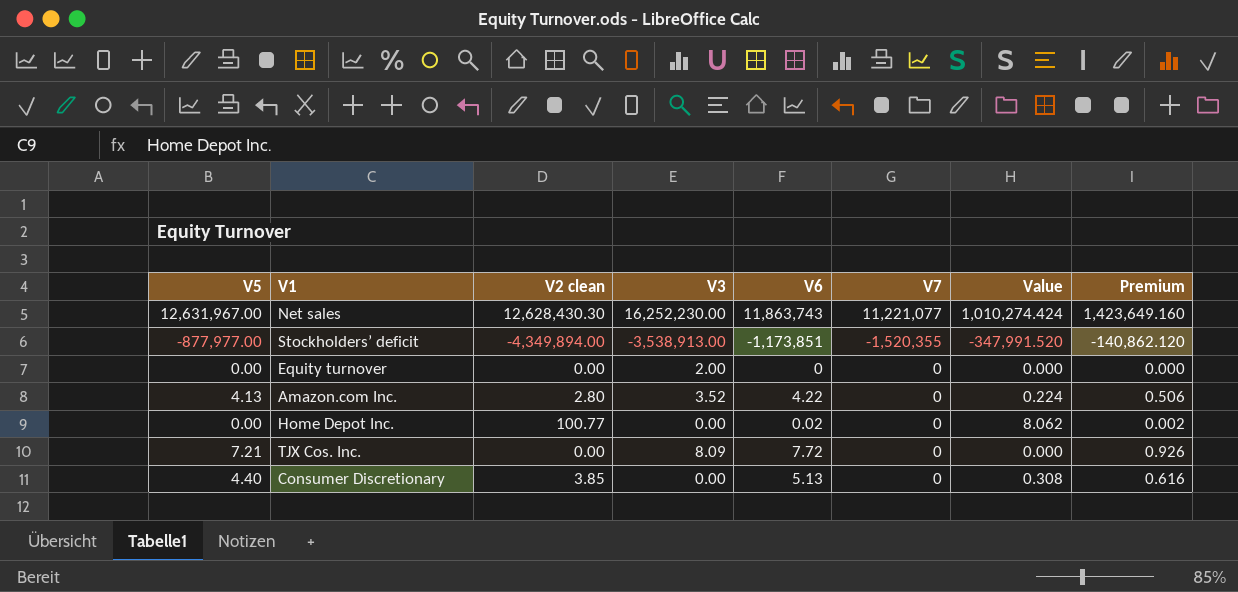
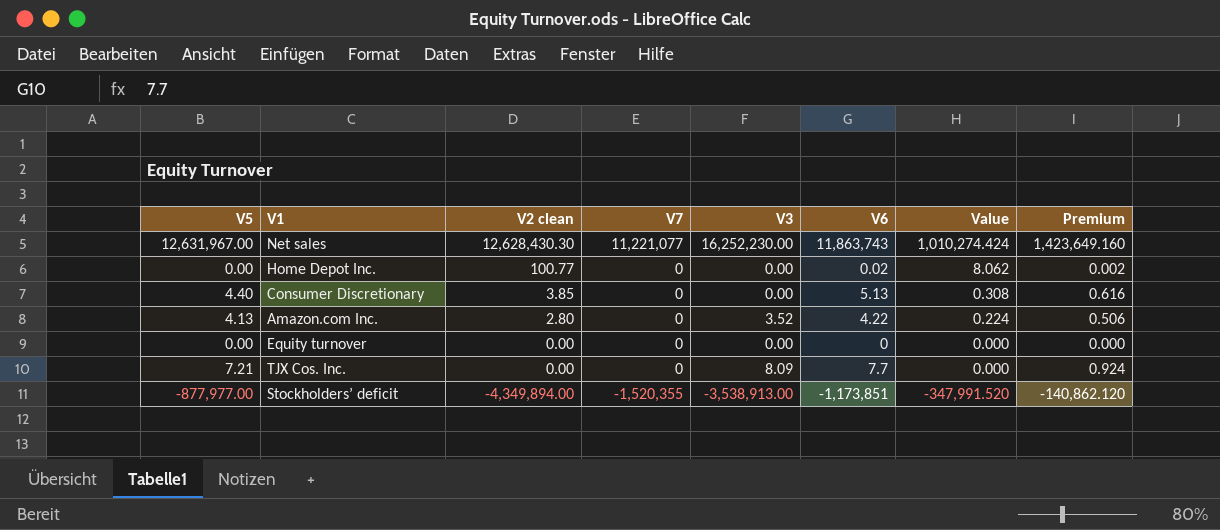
row order: none -> V2 clean descending
column V7 | position: 6 -> 4
Equity turnover | V3: 2.00 -> 0.00
TJX Cos. Inc. | V6: 7.72 -> 7.7
TJX Cos. Inc. | Premium: 0.926 -> 0.924

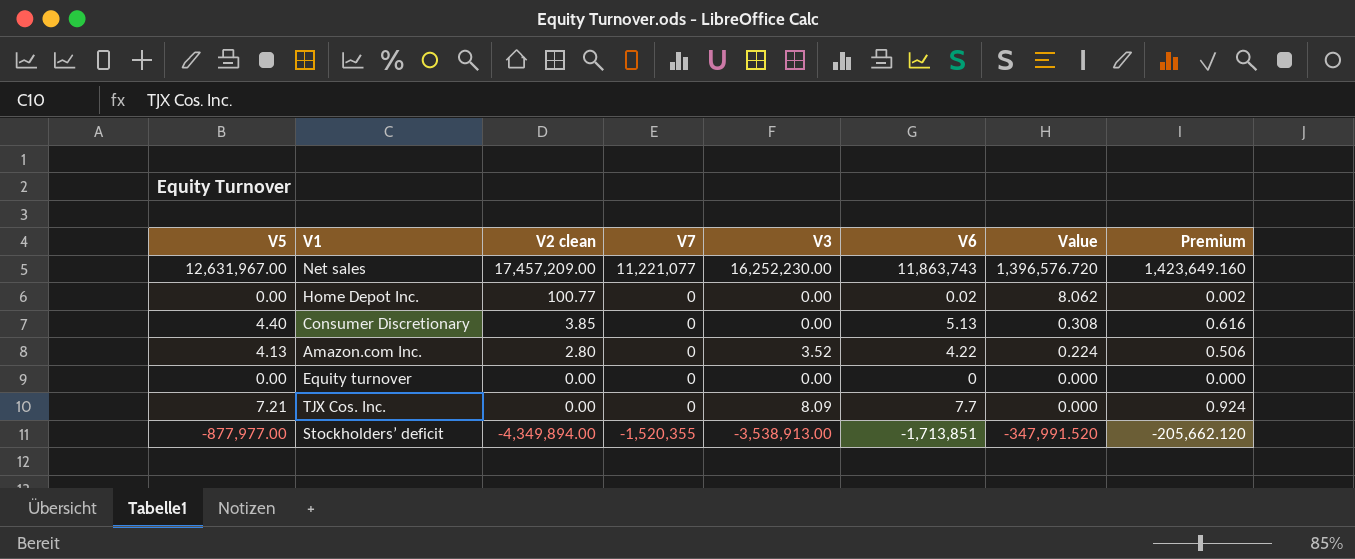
Net sales | V2 clean: 12,628,430.30 -> 17,457,209.00
Net sales | Value: 1,010,274.424 -> 1,396,576.720
Stockholders’ deficit | V6: -1,173,851 -> -1,713,851
Stockholders’ deficit | Premium: -140,862.120 -> -205,662.120

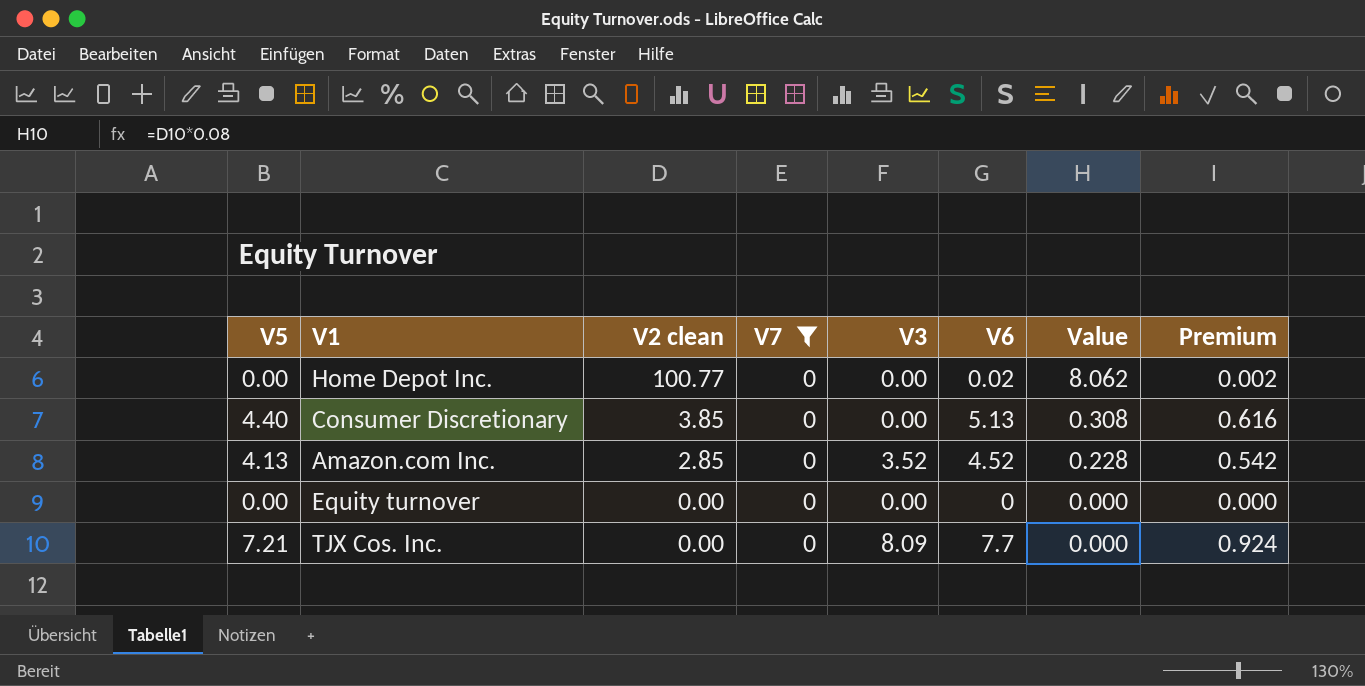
filter: none -> V7 = 0
Amazon.com Inc. | V2 clean: 2.80 -> 2.85
Amazon.com Inc. | V6: 4.22 -> 4.52
Amazon.com Inc. | Value: 0.224 -> 0.228
Amazon.com Inc. | Premium: 0.506 -> 0.542

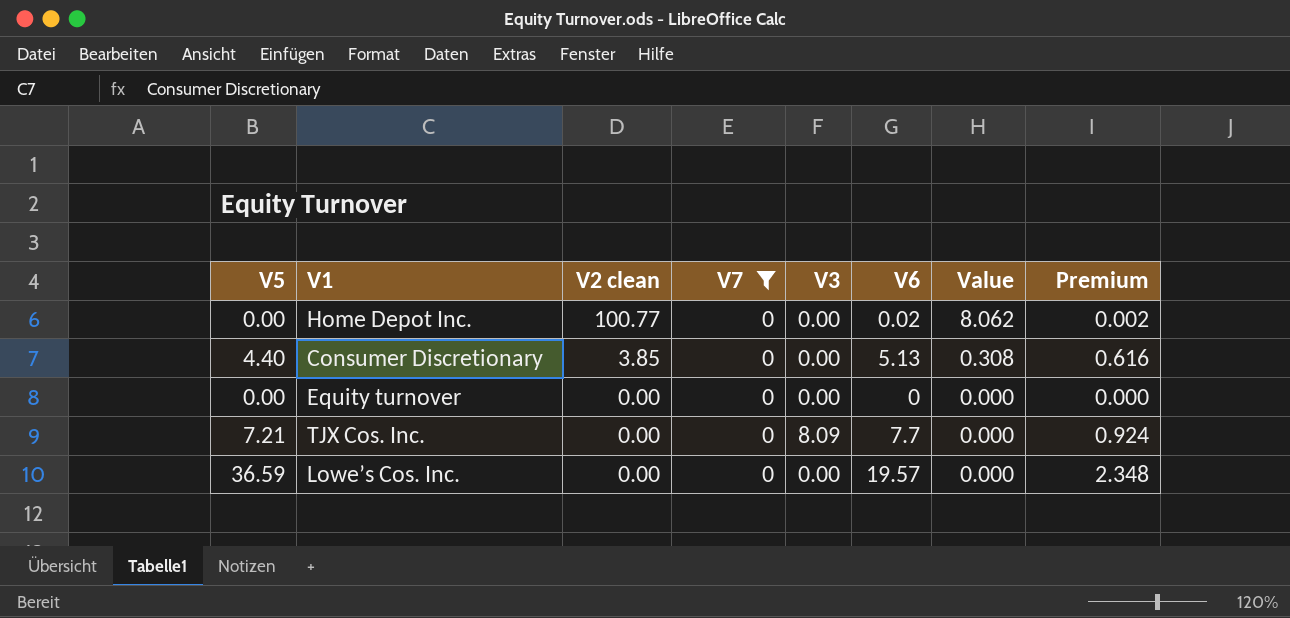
row Amazon.com Inc.: 4.13 | 2.85 | 0 | 3.52 | 4.52 | 0.228 | 0.542 -> none
row Lowe’s Cos. Inc.: none -> 36.59 | 0.00 | 0 | 0.00 | 19.57 | 0.000 | 2.348

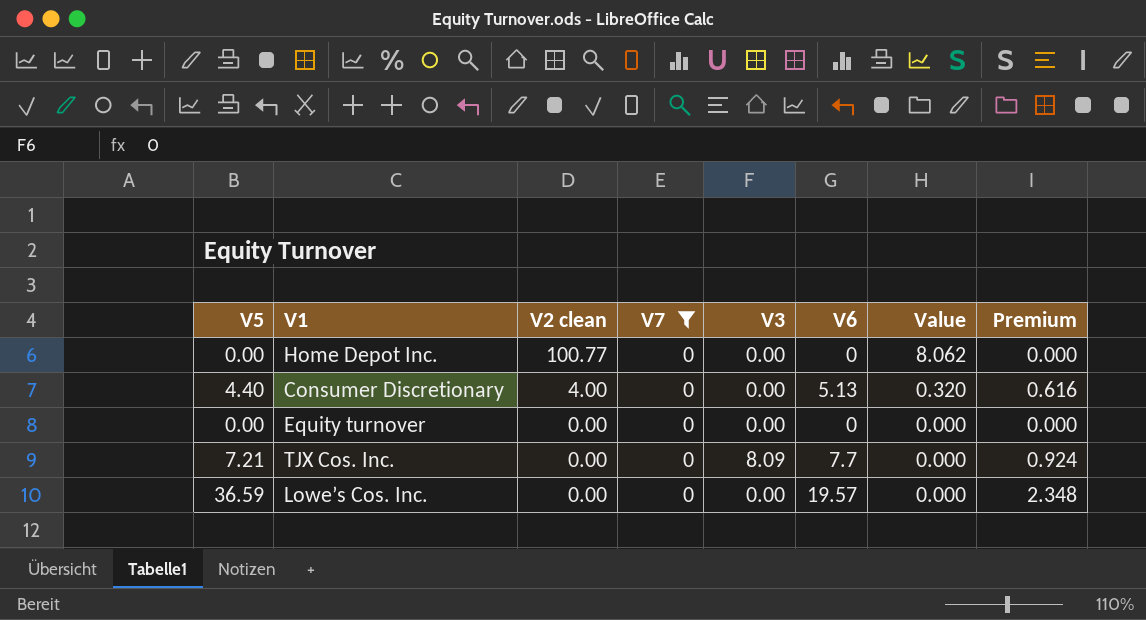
Home Depot Inc. | V6: 0.02 -> 0
Home Depot Inc. | Premium: 0.002 -> 0.000
Consumer Discretionary | V2 clean: 3.85 -> 4.00
Consumer Discretionary | Value: 0.308 -> 0.320

